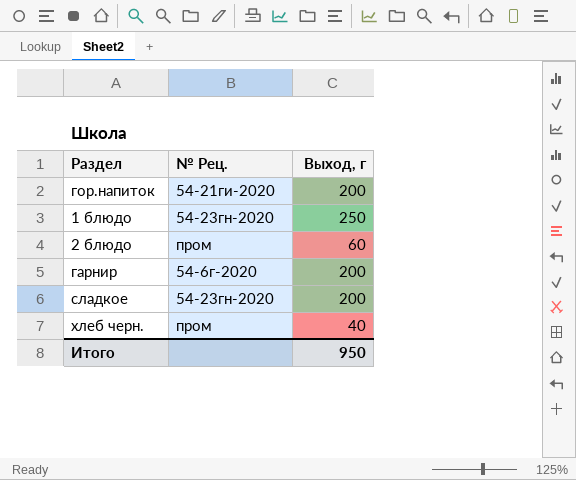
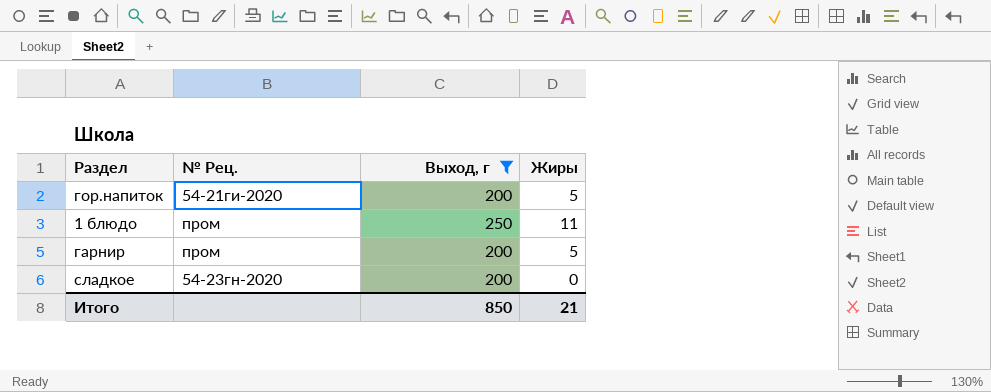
filter: none -> Выход, г >= 200
column Жиры | position: none -> 4
1 блюдо | № Рец.: 54-23гн-2020 -> пром
гарнир | № Рец.: 54-6г-2020 -> пром
Итого | Выход, г: 950 -> 850

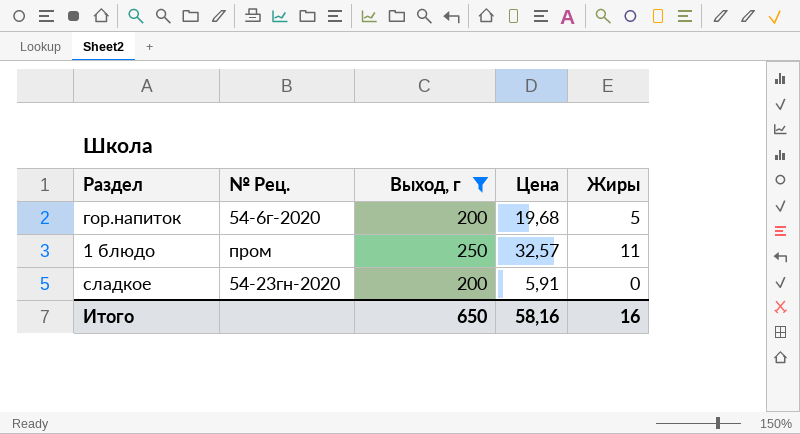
column Цена | position: none -> 4
row гарнир: пром | 200 | 5 -> none
гор.напиток | № Рец.: 54-21ги-2020 -> 54-6г-2020
Итого | Выход, г: 850 -> 650
Итого | Жиры: 21 -> 16

